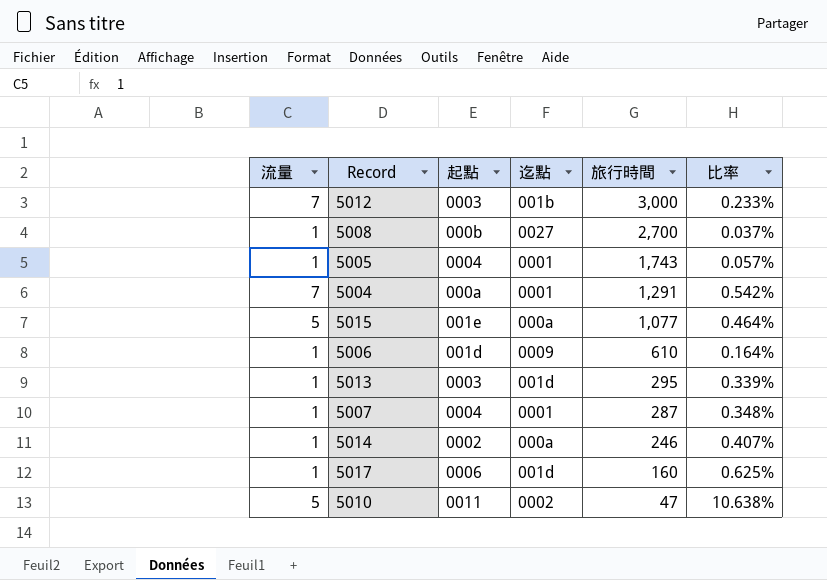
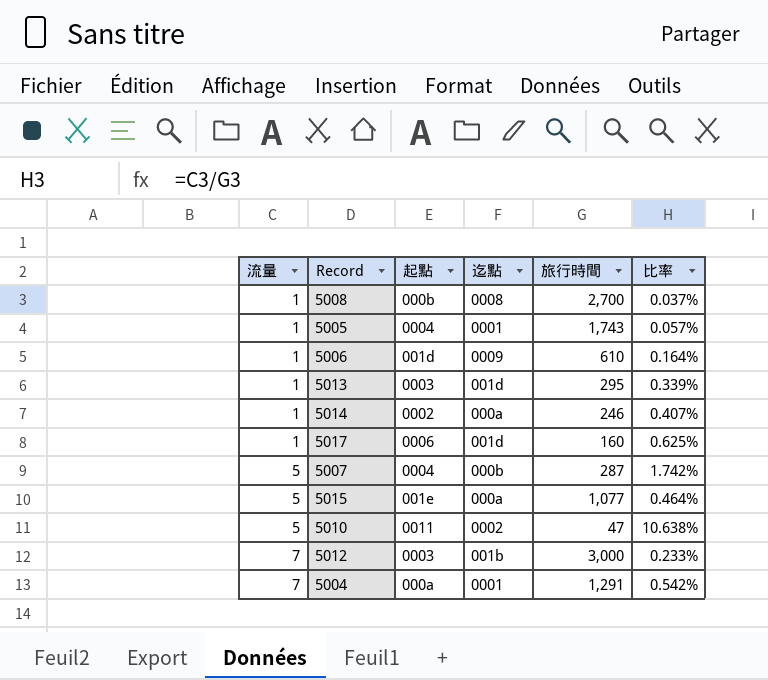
row order: 旅行時間 descending -> 流量 ascending
5008 | 迄點: 0027 -> 0008
5007 | 流量: 1 -> 5
5007 | 迄點: 0001 -> 000b
5007 | 比率: 0.348% -> 1.742%

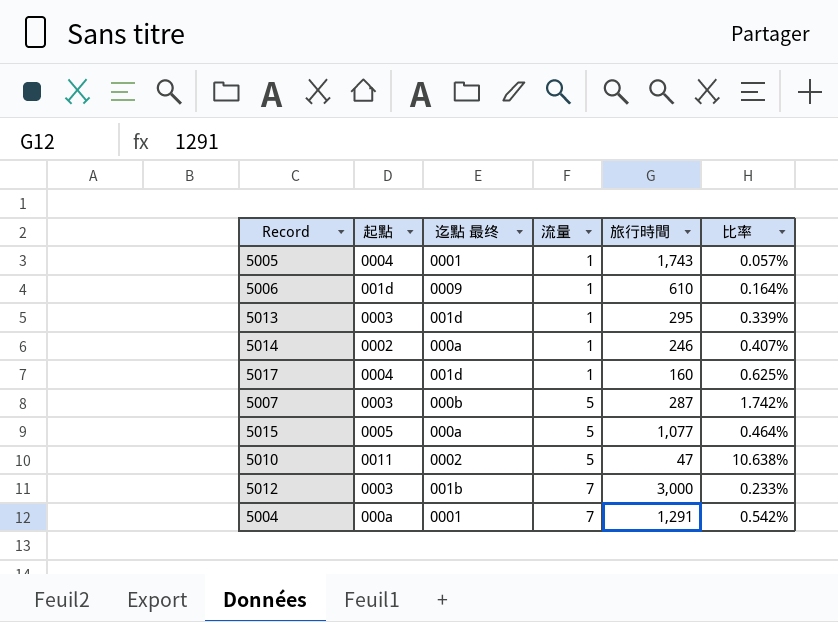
column name: 迄點 -> 迄點 最终
column 流量 | position: 1 -> 4
row 5008: 1 | 000b | 0008 | 2,700 | 0.037% -> none
5017 | 起點: 0006 -> 0004
5007 | 起點: 0004 -> 0003
5015 | 起點: 001e -> 0005

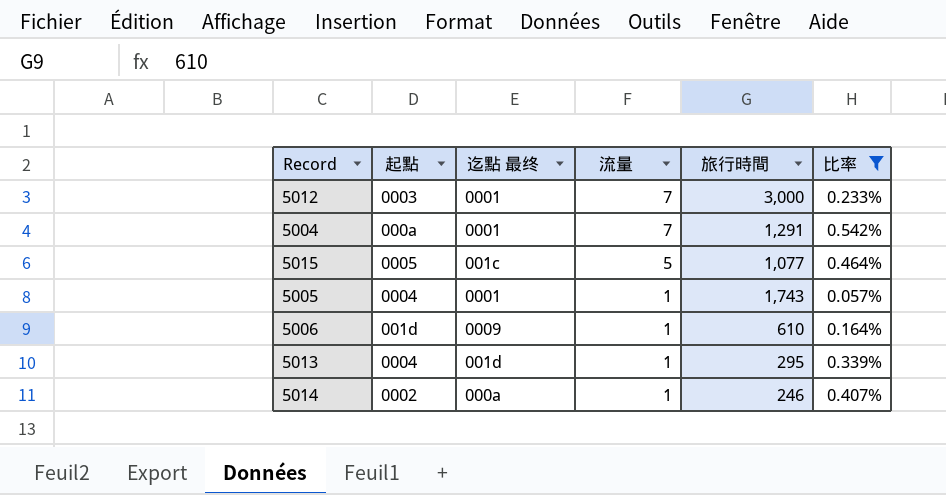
filter: none -> 比率 <= 0.542%
row order: 流量 ascending -> 流量 descending
5012 | 迄點 最终: 001b -> 0001
5015 | 迄點 最终: 000a -> 001c
5013 | 起點: 0003 -> 0004

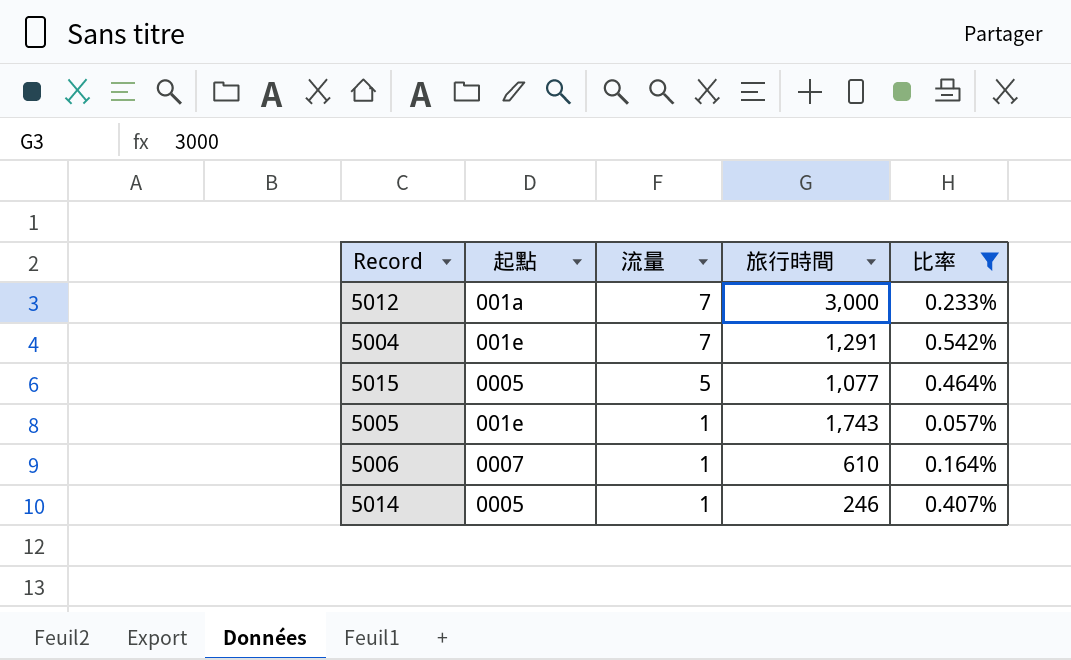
column 迄點 最终 | position: 3 -> none
row 5013: 0004 | 001d | 1 | 295 | 0.339% -> none
5012 | 起點: 0003 -> 001a
5004 | 起點: 000a -> 001e
5005 | 起點: 0004 -> 001e
5006 | 起點: 001d -> 0007
5014 | 起點: 0002 -> 0005

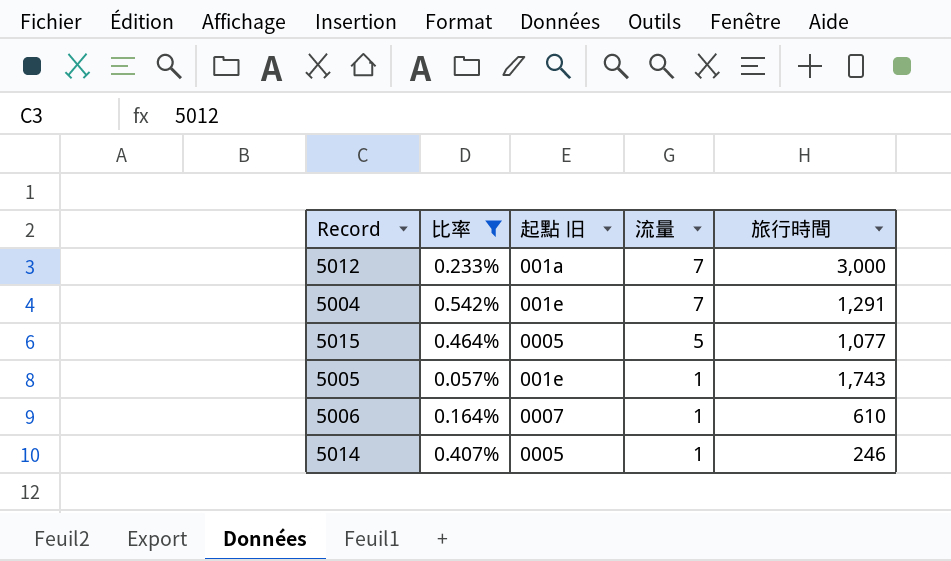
column 比率 | position: 5 -> 2
column name: 起點 -> 起點 旧

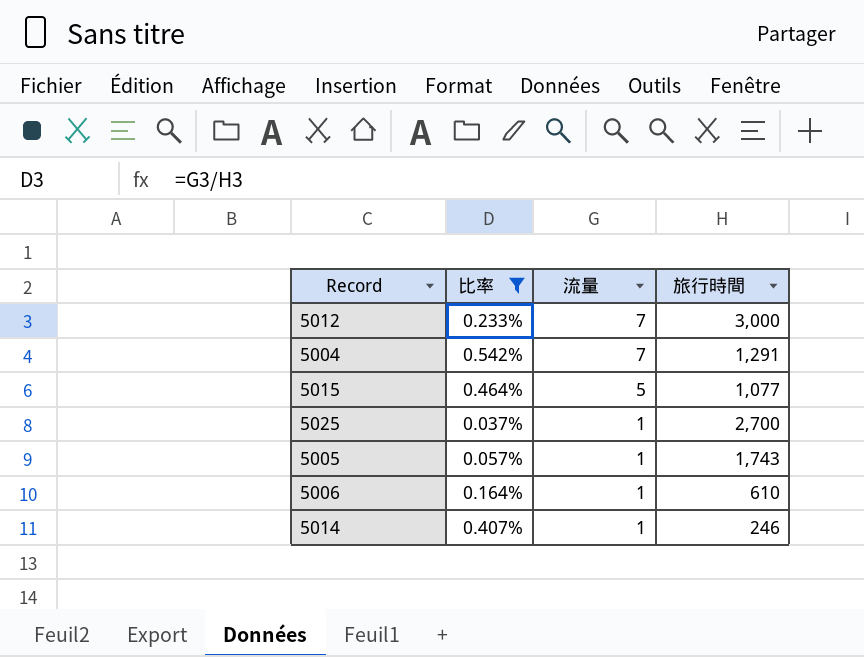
column 起點 旧 | position: 3 -> none
row 5025: none -> 0.037% | 1 | 2,700

